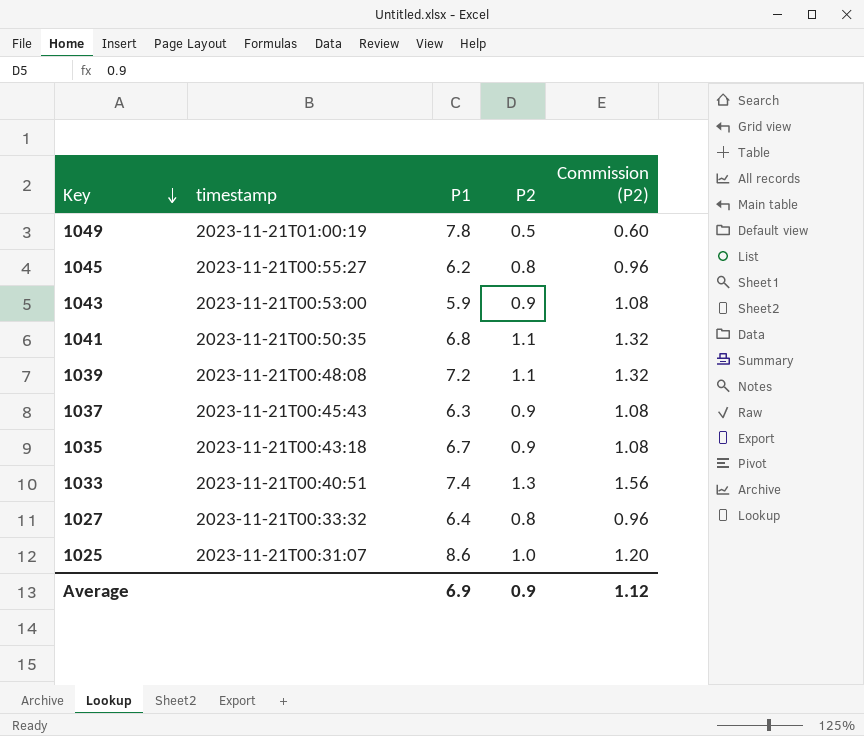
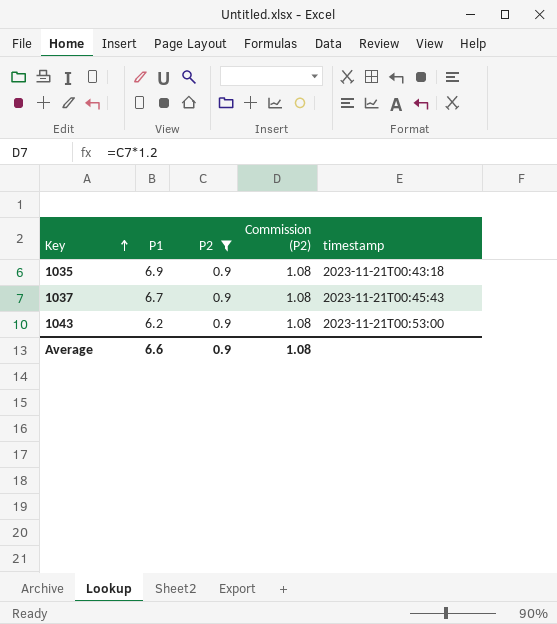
filter: none -> P2 = 0.9
row order: Key descending -> Key ascending
column timestamp | position: 2 -> 5
1035 | P1: 6.7 -> 6.9
1037 | P1: 6.3 -> 6.7
1043 | P1: 5.9 -> 6.2
Average | P1: 6.9 -> 6.6
Average | Commission (P2): 1.12 -> 1.08

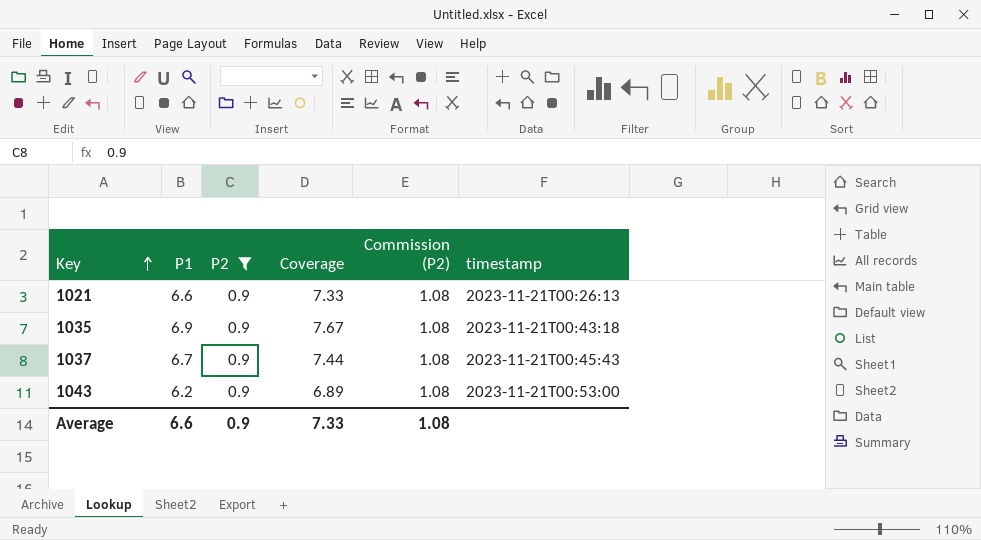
column Coverage | formula: none -> [P1] / [P2]
row 1021: none -> 6.6 | 0.9 | 7.33 | 1.08 | 2023-11-21T00:26:13

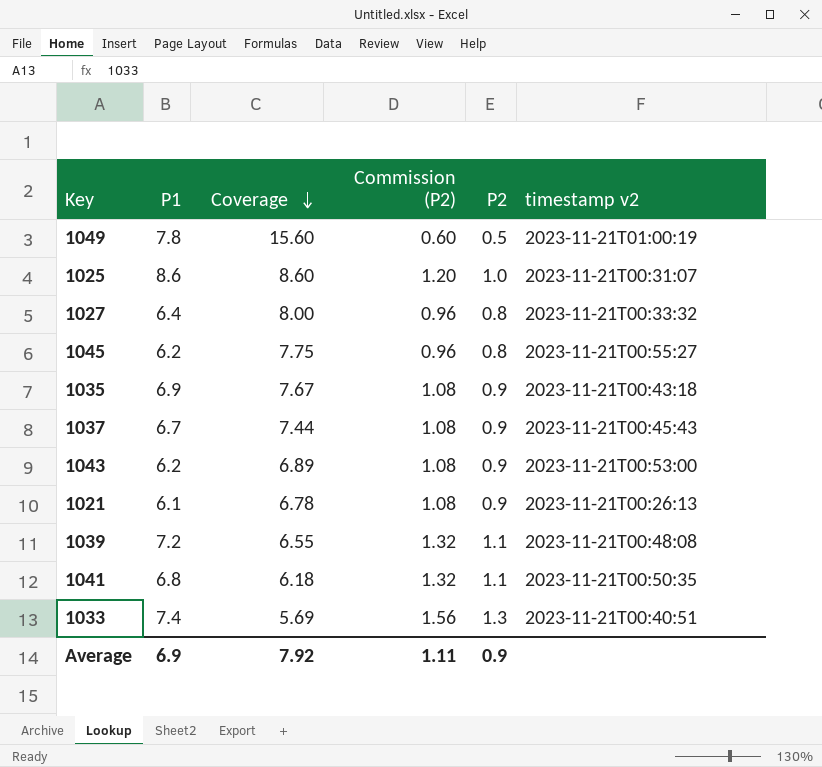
filter: P2 = 0.9 -> none
row order: Key ascending -> Coverage descending
column P2 | position: 3 -> 5
column name: timestamp -> timestamp v2
1021 | P1: 6.6 -> 6.1
1021 | Coverage: 7.33 -> 6.78
Average | P1: 6.6 -> 6.9
Average | Coverage: 7.33 -> 7.92
Average | Commission (P2): 1.08 -> 1.11

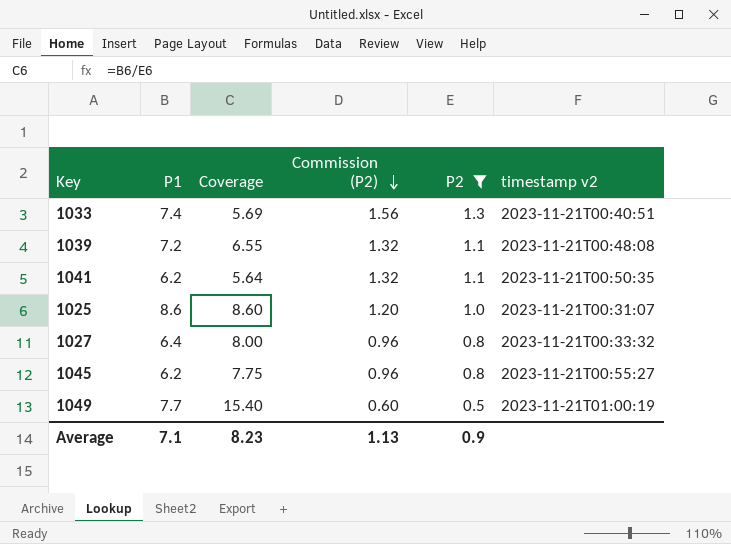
filter: none -> P2 != 0.9
row order: Coverage descending -> Commission (P2) descending
1041 | P1: 6.8 -> 6.2
1041 | Coverage: 6.18 -> 5.64
1049 | P1: 7.8 -> 7.7
1049 | Coverage: 15.60 -> 15.40
Average | P1: 6.9 -> 7.1
Average | Coverage: 7.92 -> 8.23
Average | Commission (P2): 1.11 -> 1.13

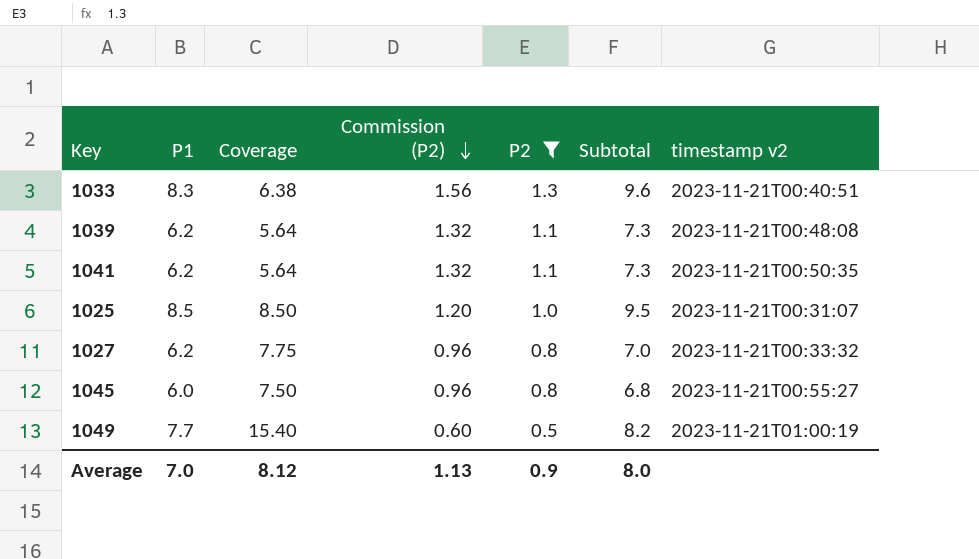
column Subtotal | formula: none -> [P1] + [P2]
1033 | P1: 7.4 -> 8.3
1033 | Coverage: 5.69 -> 6.38
1039 | P1: 7.2 -> 6.2
1039 | Coverage: 6.55 -> 5.64
1025 | P1: 8.6 -> 8.5
1025 | Coverage: 8.60 -> 8.50
1027 | P1: 6.4 -> 6.2
1027 | Coverage: 8.00 -> 7.75
1045 | P1: 6.2 -> 6.0
1045 | Coverage: 7.75 -> 7.50
Average | P1: 7.1 -> 7.0
Average | Coverage: 8.23 -> 8.12

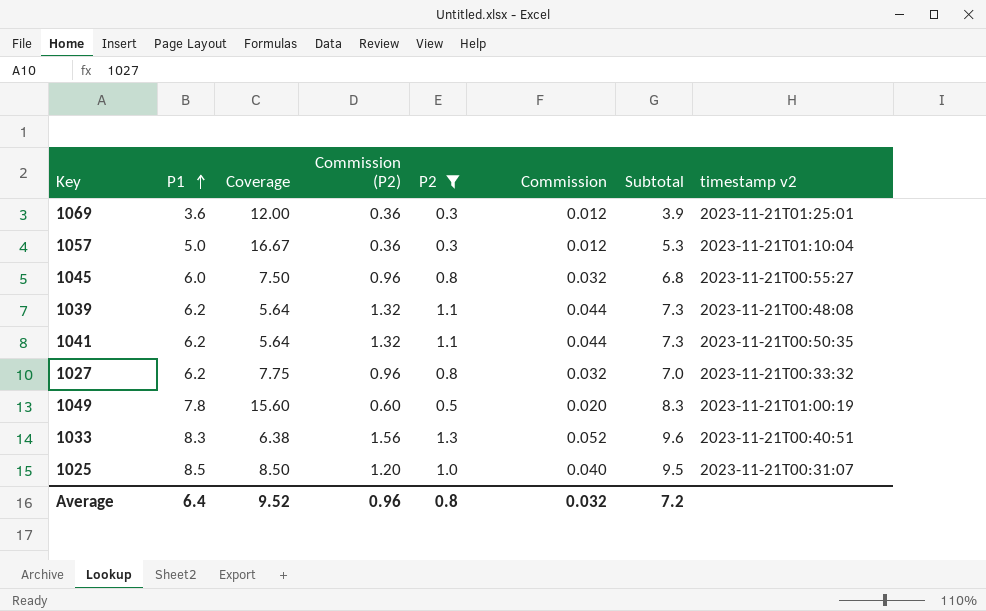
row order: Commission (P2) descending -> P1 ascending
column Commission | formula: none -> [P2] * 0.04
row 1069: none -> 3.6 | 12.00 | 0.36 | 0.3 | 0.012 | 3.9 | 2023-11-21T01:25:01
row 1057: none -> 5.0 | 16.67 | 0.36 | 0.3 | 0.012 | 5.3 | 2023-11-21T01:10:04
1049 | P1: 7.7 -> 7.8
1049 | Coverage: 15.40 -> 15.60
1049 | Subtotal: 8.2 -> 8.3
Average | P1: 7.0 -> 6.4
Average | Coverage: 8.12 -> 9.52
Average | Commission (P2): 1.13 -> 0.96
Average | P2: 0.9 -> 0.8
Average | Subtotal: 8.0 -> 7.2

